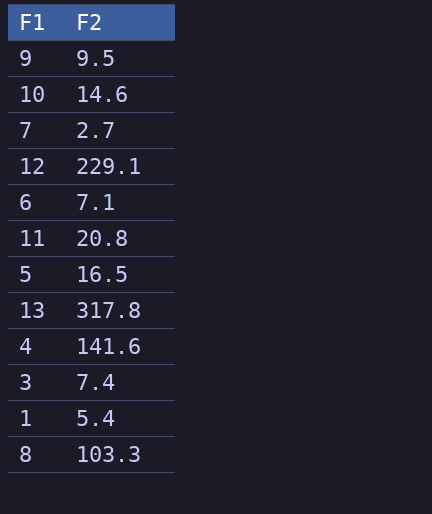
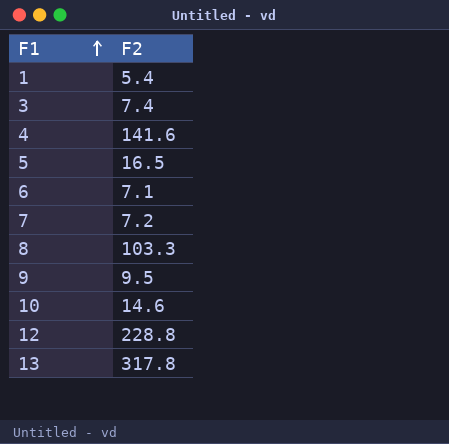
row order: none -> F1 ascending
row 11: 20.8 -> none
7 | F2: 2.7 -> 7.2
12 | F2: 229.1 -> 228.8

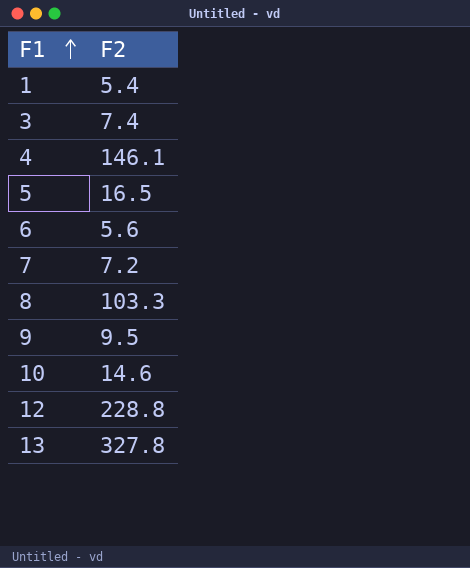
4 | F2: 141.6 -> 146.1
6 | F2: 7.1 -> 5.6
13 | F2: 317.8 -> 327.8

